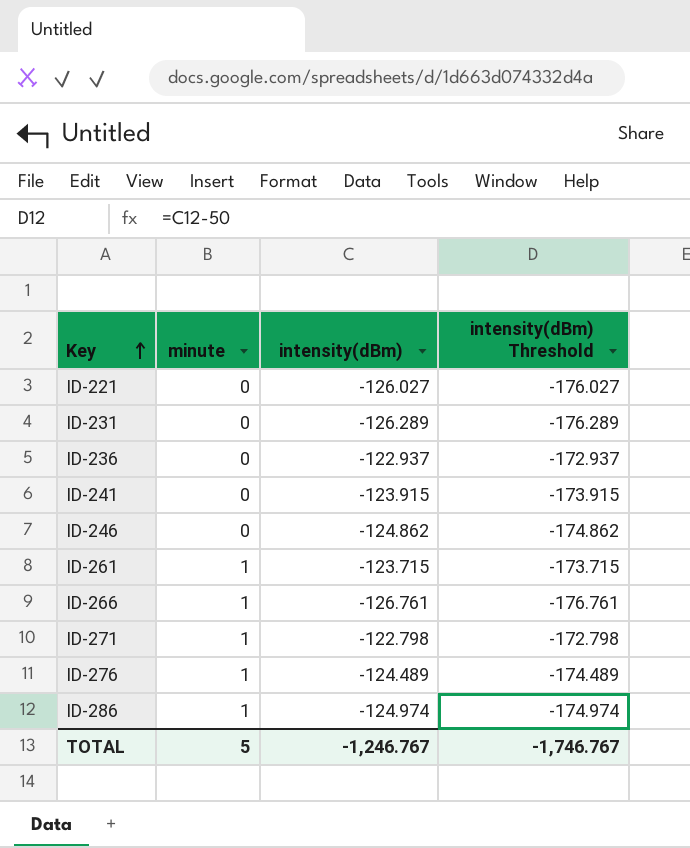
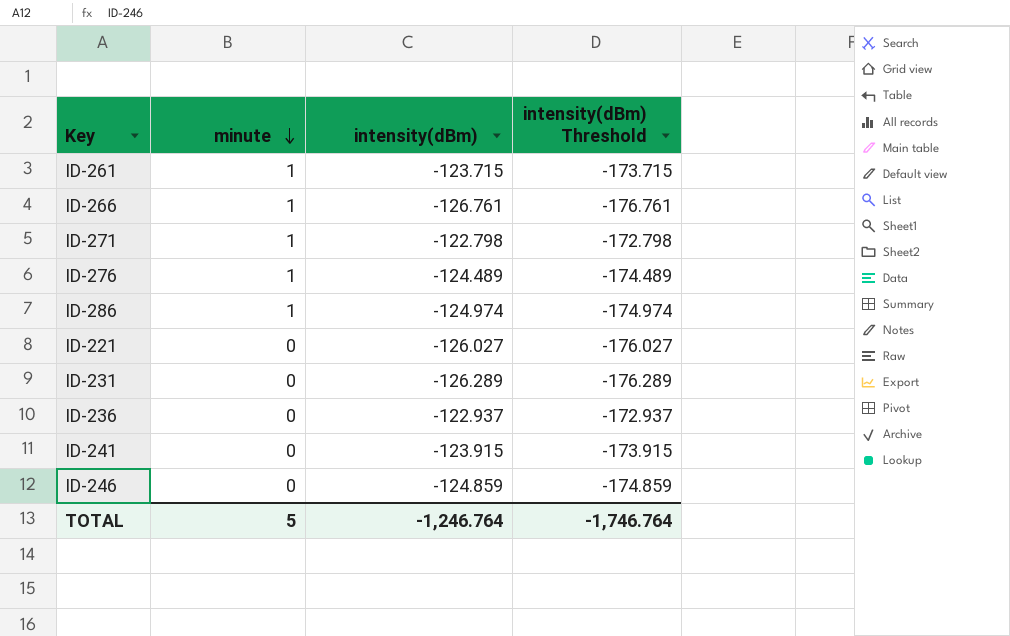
row order: Key ascending -> minute descending
ID-246 | intensity(dBm): -124.862 -> -124.859
ID-246 | intensity(dBm) Threshold: -174.862 -> -174.859
TOTAL | intensity(dBm): -1,246.767 -> -1,246.764
TOTAL | intensity(dBm) Threshold: -1,746.767 -> -1,746.764

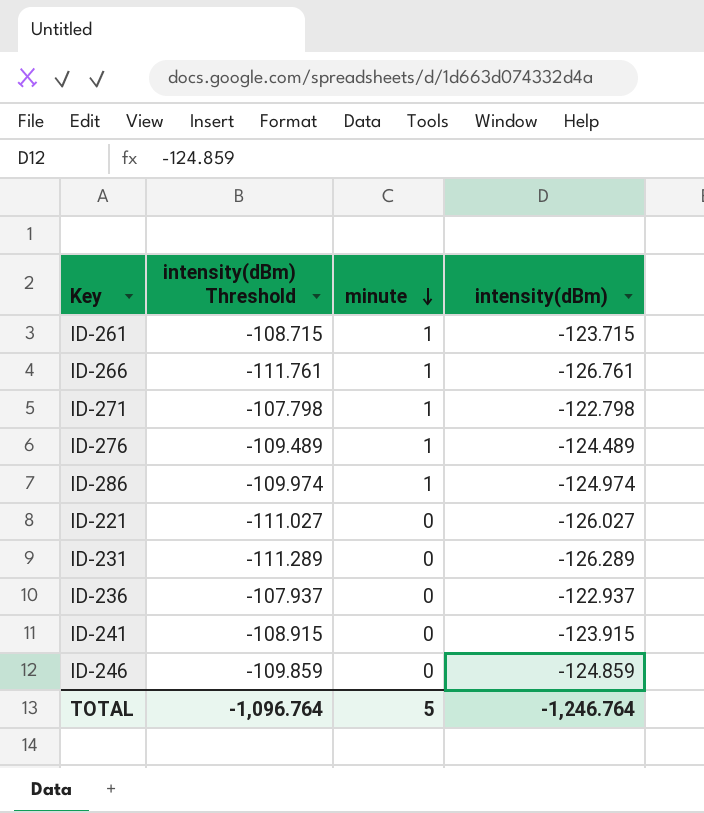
column intensity(dBm) Threshold | formula: [intensity(dBm)] - 50 -> [intensity(dBm)] + 15
column intensity(dBm) Threshold | position: 4 -> 2
TOTAL | intensity(dBm) Threshold: -1,746.764 -> -1,096.764

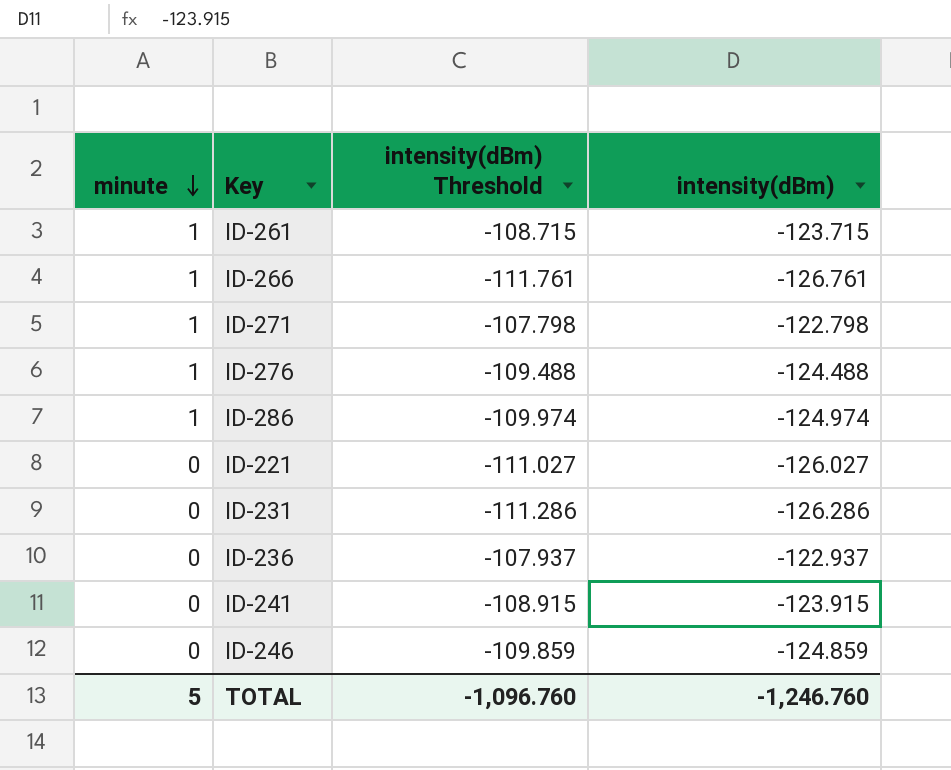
column minute | position: 3 -> 1
ID-276 | intensity(dBm) Threshold: -109.489 -> -109.488
ID-276 | intensity(dBm): -124.489 -> -124.488
ID-231 | intensity(dBm) Threshold: -111.289 -> -111.286
ID-231 | intensity(dBm): -126.289 -> -126.286
TOTAL | intensity(dBm) Threshold: -1,096.764 -> -1,096.760
TOTAL | intensity(dBm): -1,246.764 -> -1,246.760

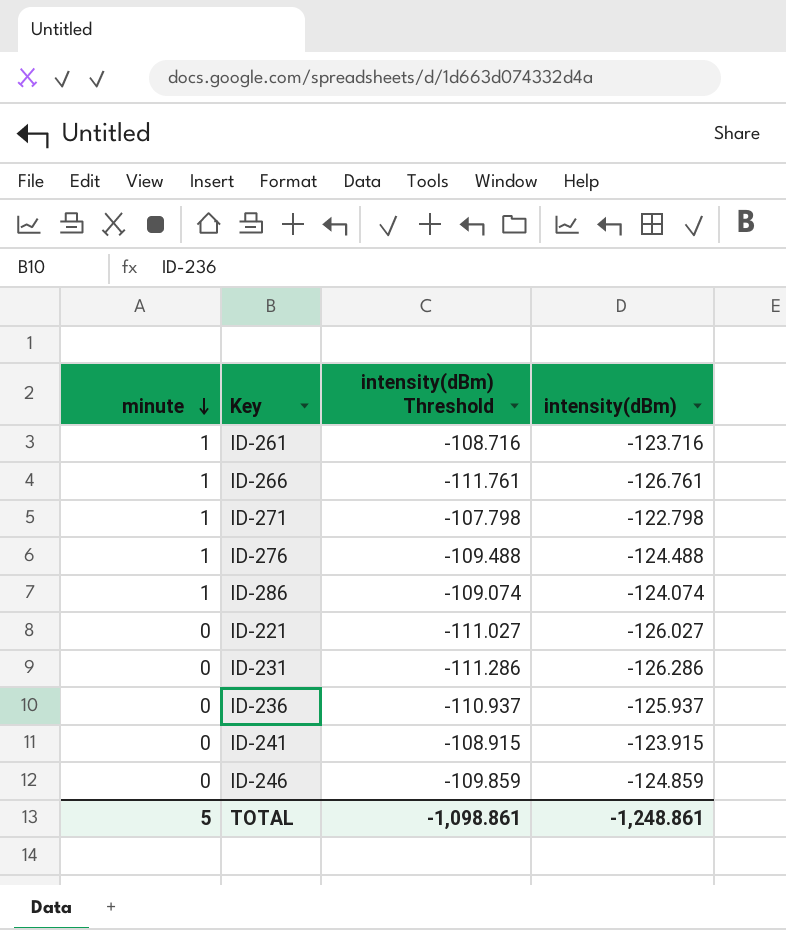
ID-261 | intensity(dBm) Threshold: -108.715 -> -108.716
ID-261 | intensity(dBm): -123.715 -> -123.716
ID-286 | intensity(dBm) Threshold: -109.974 -> -109.074
ID-286 | intensity(dBm): -124.974 -> -124.074
ID-236 | intensity(dBm) Threshold: -107.937 -> -110.937
ID-236 | intensity(dBm): -122.937 -> -125.937
TOTAL | intensity(dBm) Threshold: -1,096.760 -> -1,098.861
TOTAL | intensity(dBm): -1,246.760 -> -1,248.861

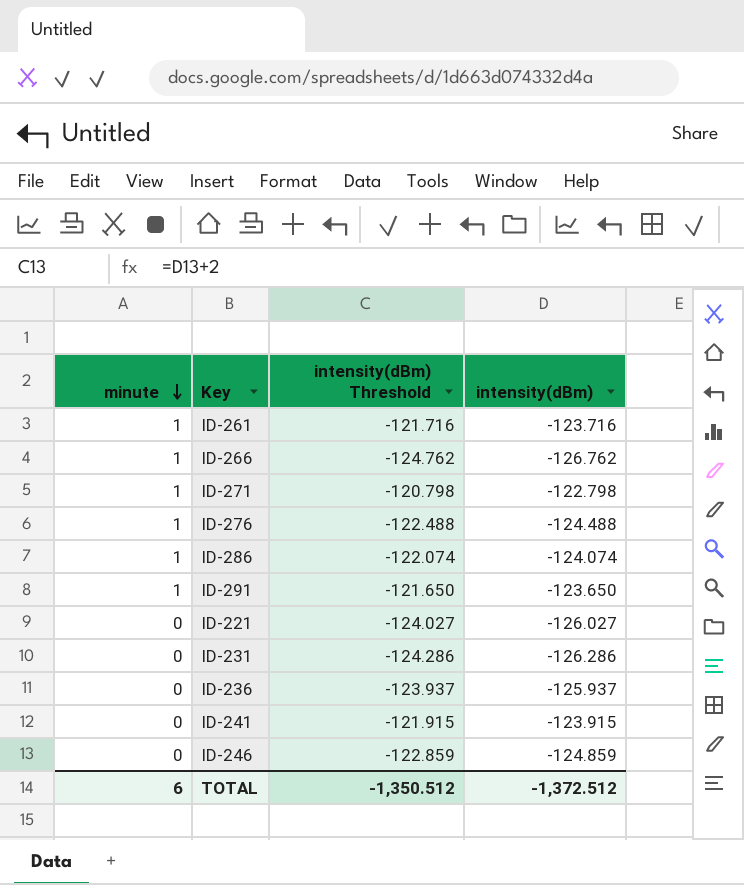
column intensity(dBm) Threshold | formula: [intensity(dBm)] + 15 -> [intensity(dBm)] + 2
ID-266 | intensity(dBm): -126.761 -> -126.762
row ID-291: none -> 1 | -121.650 | -123.650
TOTAL | minute: 5 -> 6
TOTAL | intensity(dBm) Threshold: -1,098.861 -> -1,350.512
TOTAL | intensity(dBm): -1,248.861 -> -1,372.512

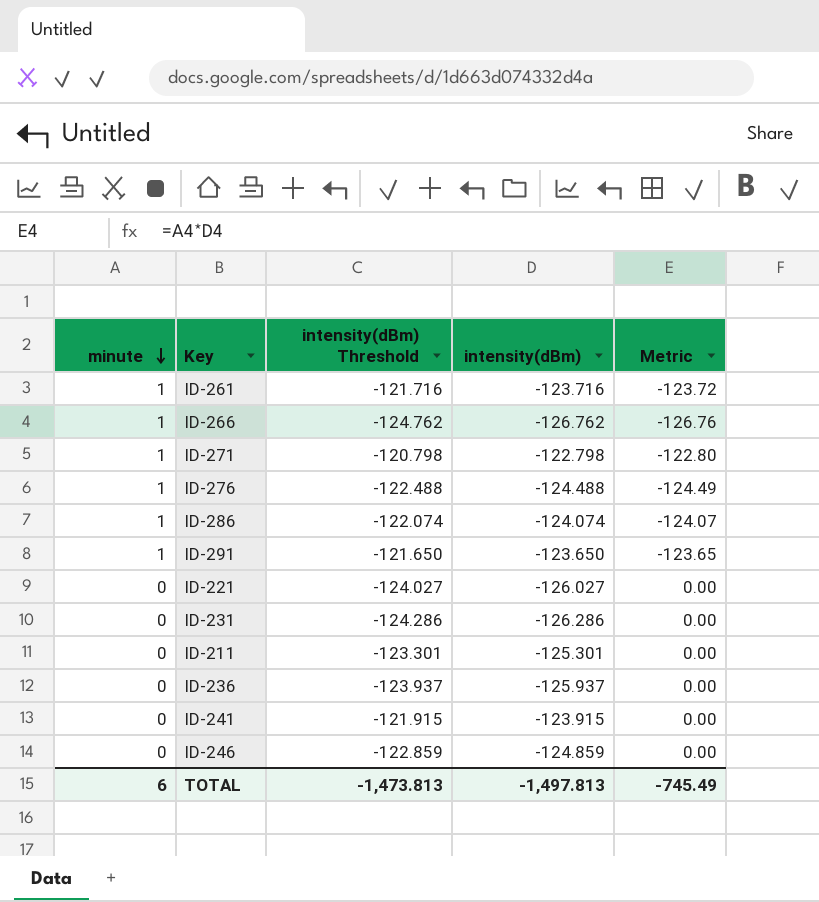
column Metric | formula: none -> [minute] * [intensity(dBm)]
row ID-211: none -> 0 | -123.301 | -125.301 | 0.00
TOTAL | intensity(dBm) Threshold: -1,350.512 -> -1,473.813
TOTAL | intensity(dBm): -1,372.512 -> -1,497.813

